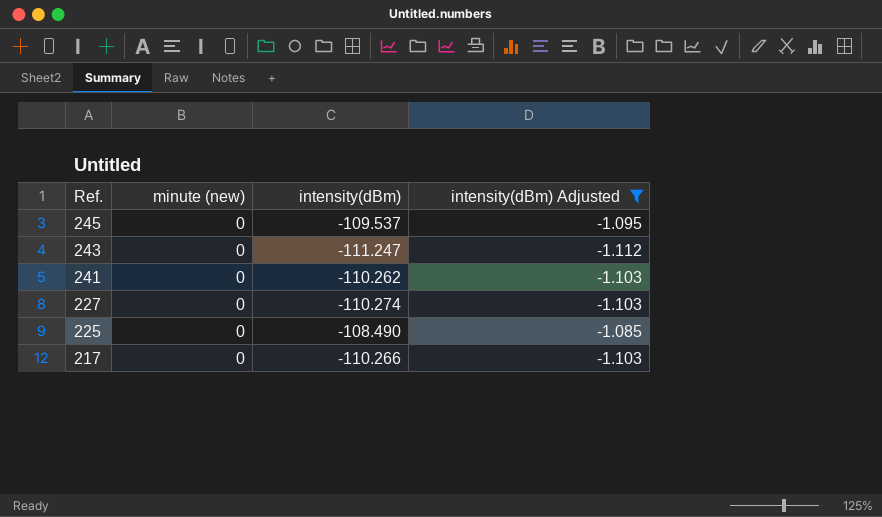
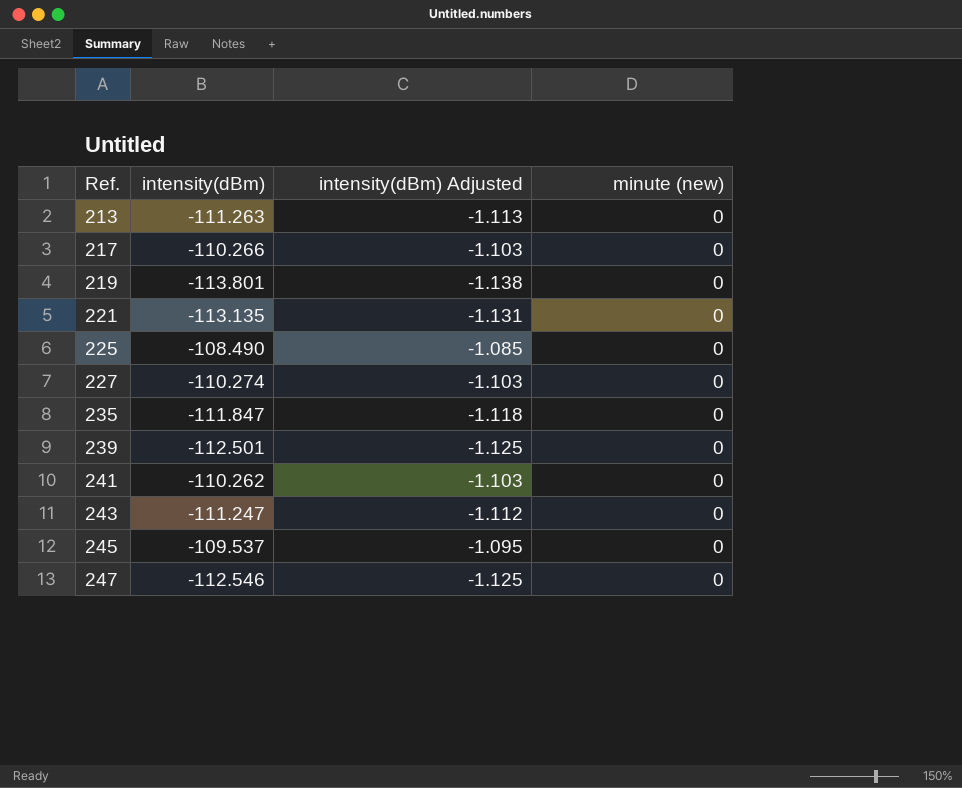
filter: intensity(dBm) Adjusted >= -1.112 -> none
row order: Ref. descending -> Ref. ascending
column minute (new) | position: 2 -> 4

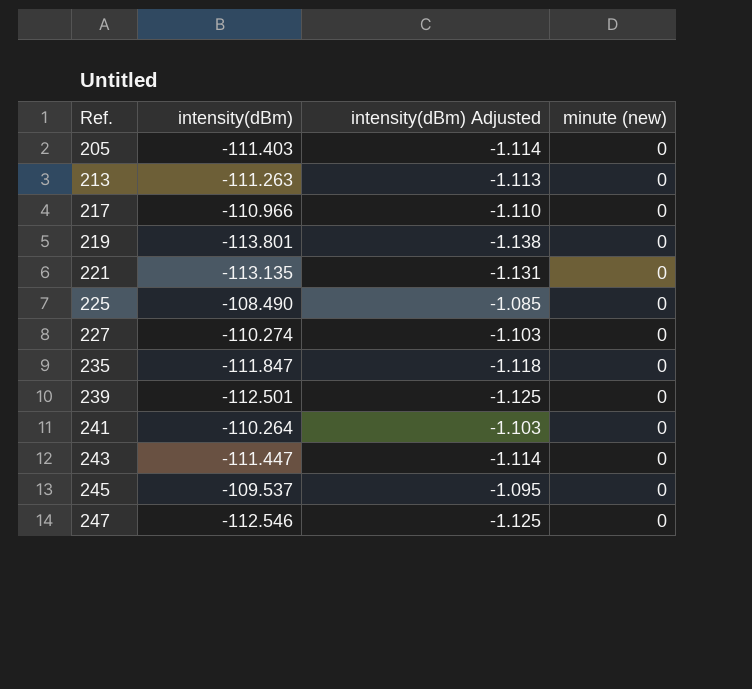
row 205: none -> -111.403 | -1.114 | 0
217 | intensity(dBm): -110.266 -> -110.966
217 | intensity(dBm) Adjusted: -1.103 -> -1.110
241 | intensity(dBm): -110.262 -> -110.264
243 | intensity(dBm): -111.247 -> -111.447
243 | intensity(dBm) Adjusted: -1.112 -> -1.114

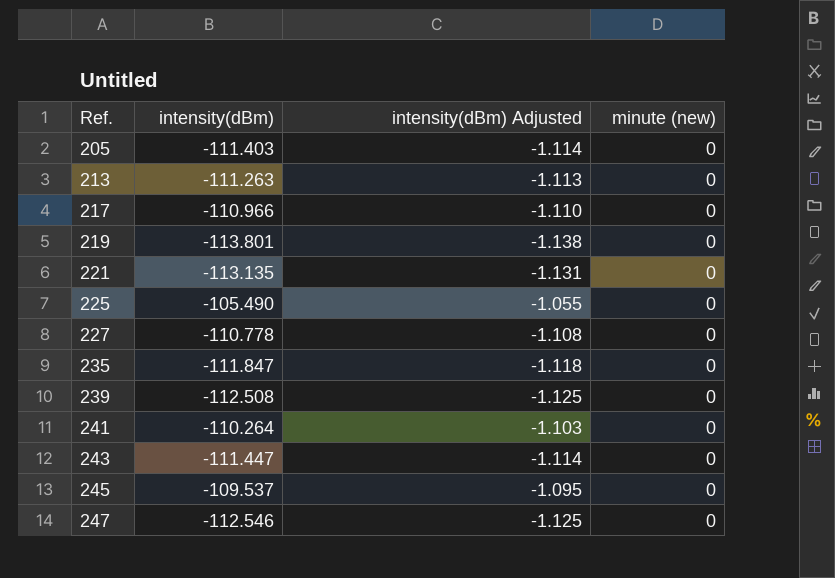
225 | intensity(dBm): -108.490 -> -105.490
225 | intensity(dBm) Adjusted: -1.085 -> -1.055
227 | intensity(dBm): -110.274 -> -110.778
227 | intensity(dBm) Adjusted: -1.103 -> -1.108
239 | intensity(dBm): -112.501 -> -112.508

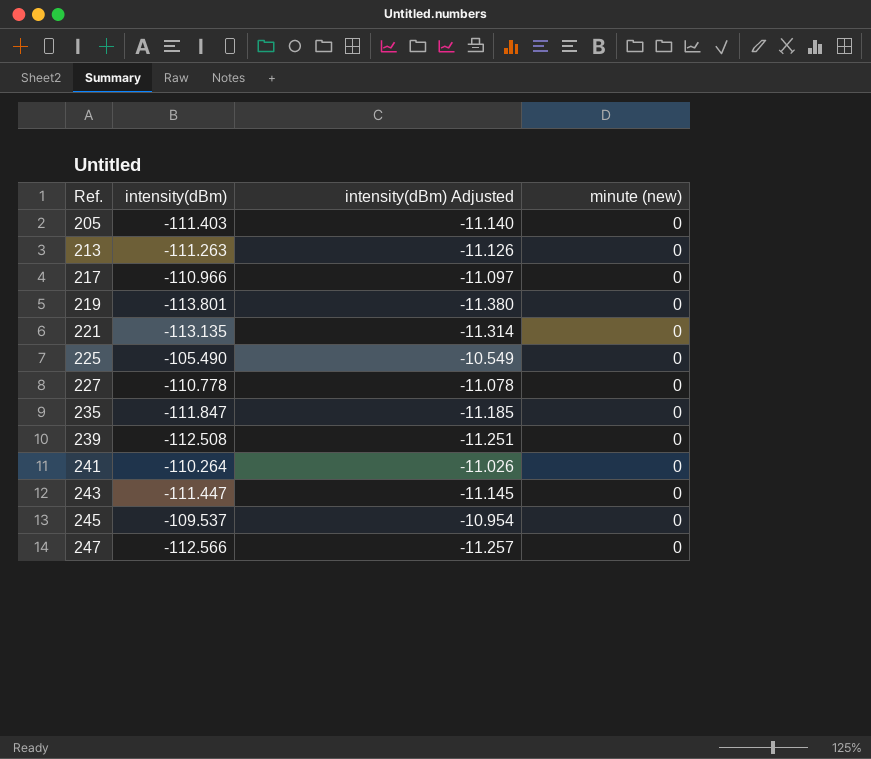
column intensity(dBm) Adjusted | formula: [intensity(dBm)] * 0.01 -> [intensity(dBm)] * 0.1
247 | intensity(dBm): -112.546 -> -112.566

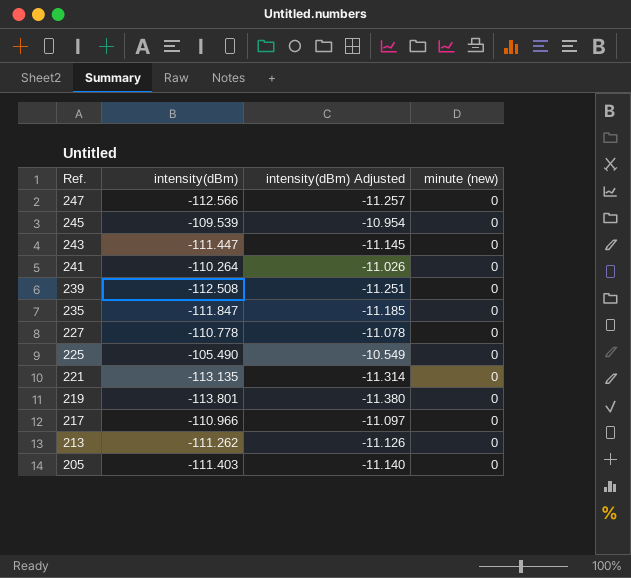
row order: Ref. ascending -> Ref. descending
245 | intensity(dBm): -109.537 -> -109.539
213 | intensity(dBm): -111.263 -> -111.262

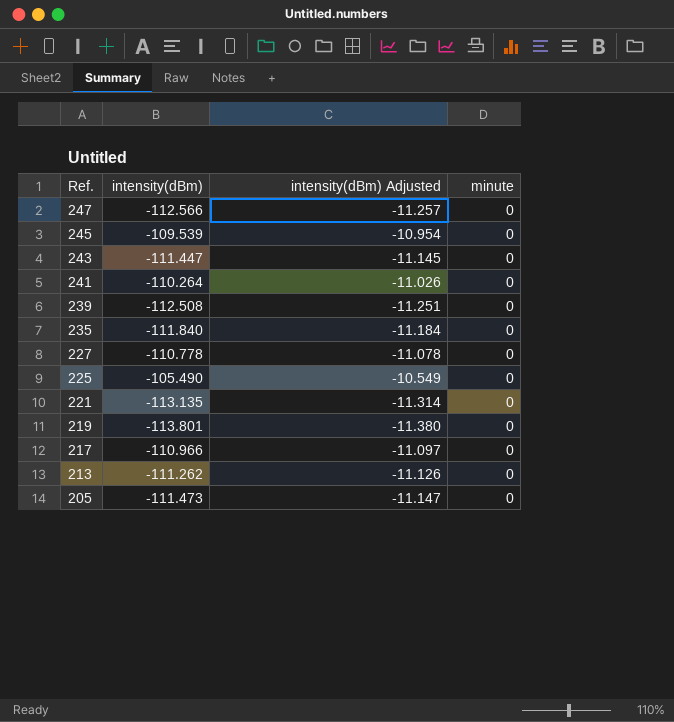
column name: minute (new) -> minute
235 | intensity(dBm): -111.847 -> -111.840
235 | intensity(dBm) Adjusted: -11.185 -> -11.184
205 | intensity(dBm): -111.403 -> -111.473
205 | intensity(dBm) Adjusted: -11.140 -> -11.147

